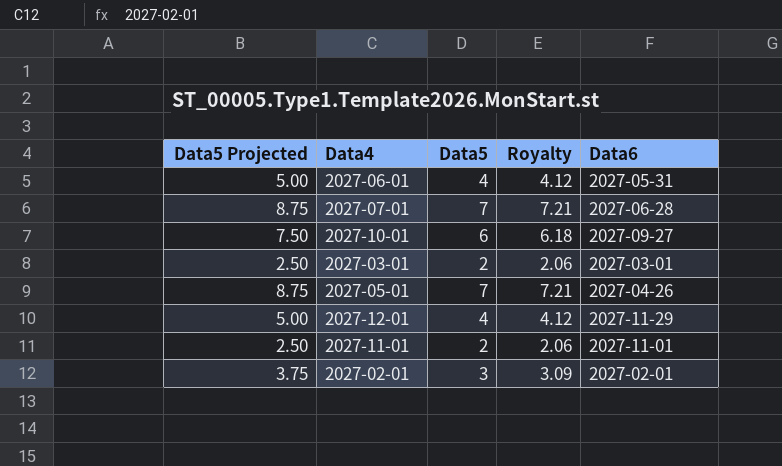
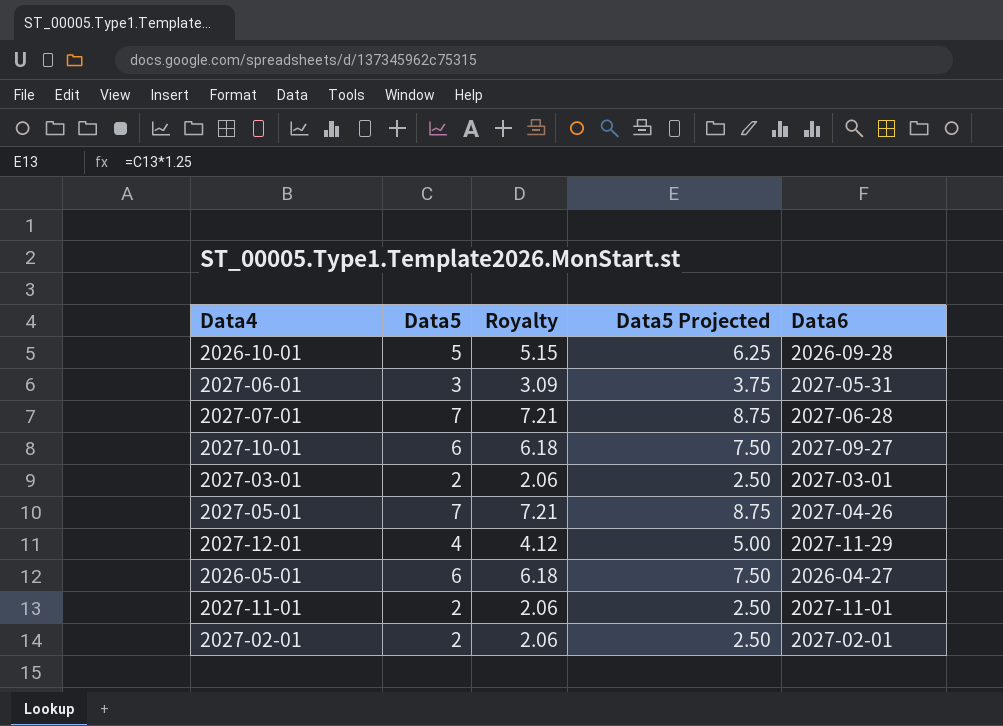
column Data5 Projected | position: 1 -> 4
row 2026-10-01: none -> 5 | 5.15 | 6.25 | 2026-09-28
2027-06-01 | Data5: 4 -> 3
2027-06-01 | Royalty: 4.12 -> 3.09
2027-06-01 | Data5 Projected: 5.00 -> 3.75
row 2026-05-01: none -> 6 | 6.18 | 7.50 | 2026-04-27
2027-02-01 | Data5: 3 -> 2
2027-02-01 | Royalty: 3.09 -> 2.06
2027-02-01 | Data5 Projected: 3.75 -> 2.50

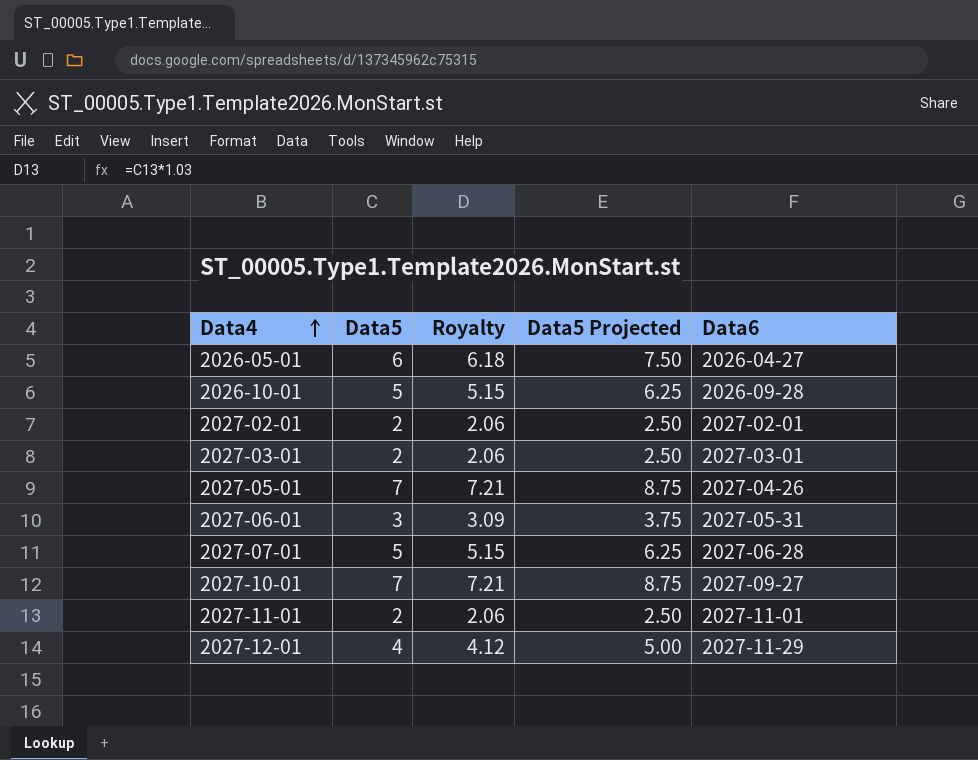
row order: none -> Data4 ascending
2027-07-01 | Data5: 7 -> 5
2027-07-01 | Royalty: 7.21 -> 5.15
2027-07-01 | Data5 Projected: 8.75 -> 6.25
2027-10-01 | Data5: 6 -> 7
2027-10-01 | Royalty: 6.18 -> 7.21
2027-10-01 | Data5 Projected: 7.50 -> 8.75

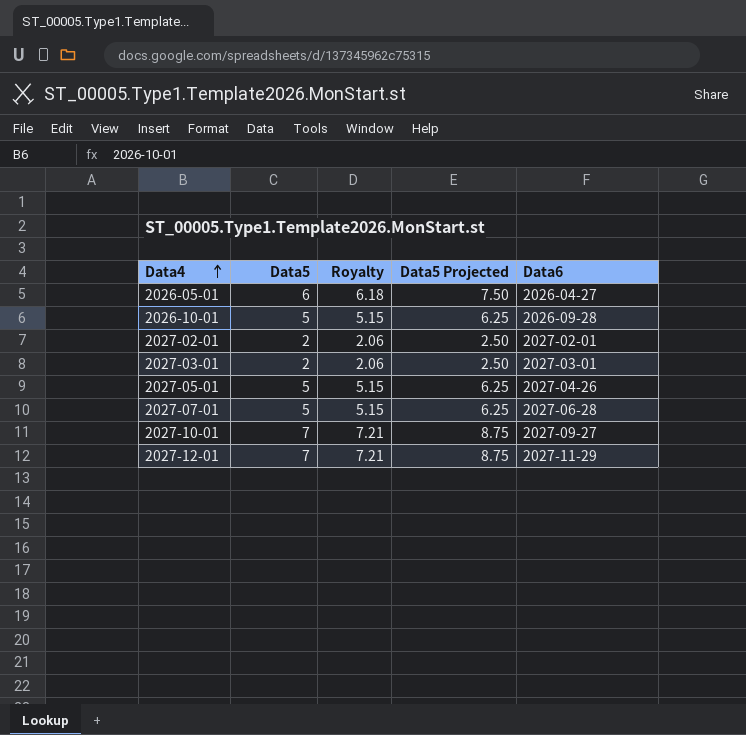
row 2027-06-01: 3 | 3.09 | 3.75 | 2027-05-31 -> none
row 2027-11-01: 2 | 2.06 | 2.50 | 2027-11-01 -> none
2027-05-01 | Data5: 7 -> 5
2027-05-01 | Royalty: 7.21 -> 5.15
2027-05-01 | Data5 Projected: 8.75 -> 6.25
2027-12-01 | Data5: 4 -> 7
2027-12-01 | Royalty: 4.12 -> 7.21
2027-12-01 | Data5 Projected: 5.00 -> 8.75

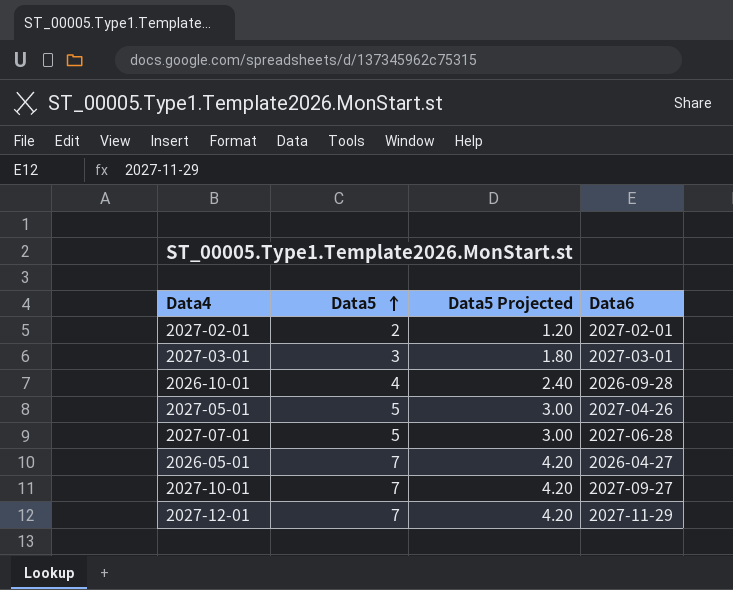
row order: Data4 ascending -> Data5 ascending
column Royalty | formula: [Data5] * 1.03 -> none
column Data5 Projected | formula: [Data5] * 1.25 -> [Data5] * 0.6
2027-03-01 | Data5: 2 -> 3
2026-10-01 | Data5: 5 -> 4
2026-05-01 | Data5: 6 -> 7

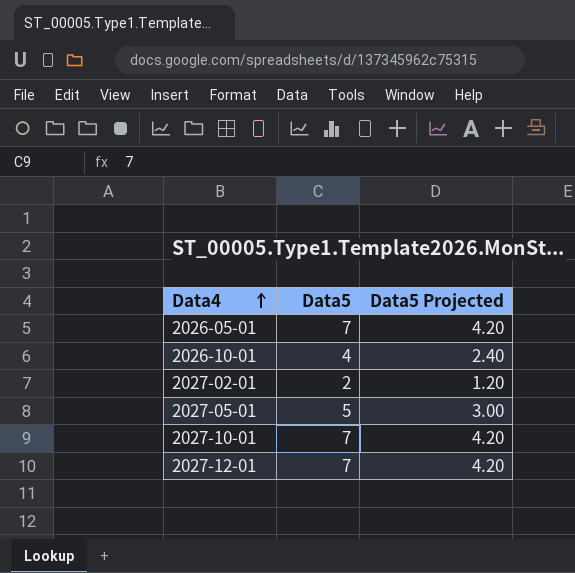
row order: Data5 ascending -> Data4 ascending
column Data6 | position: 4 -> none
row 2027-03-01: 3 | 1.80 | 2027-03-01 -> none
row 2027-07-01: 5 | 3.00 | 2027-06-28 -> none

